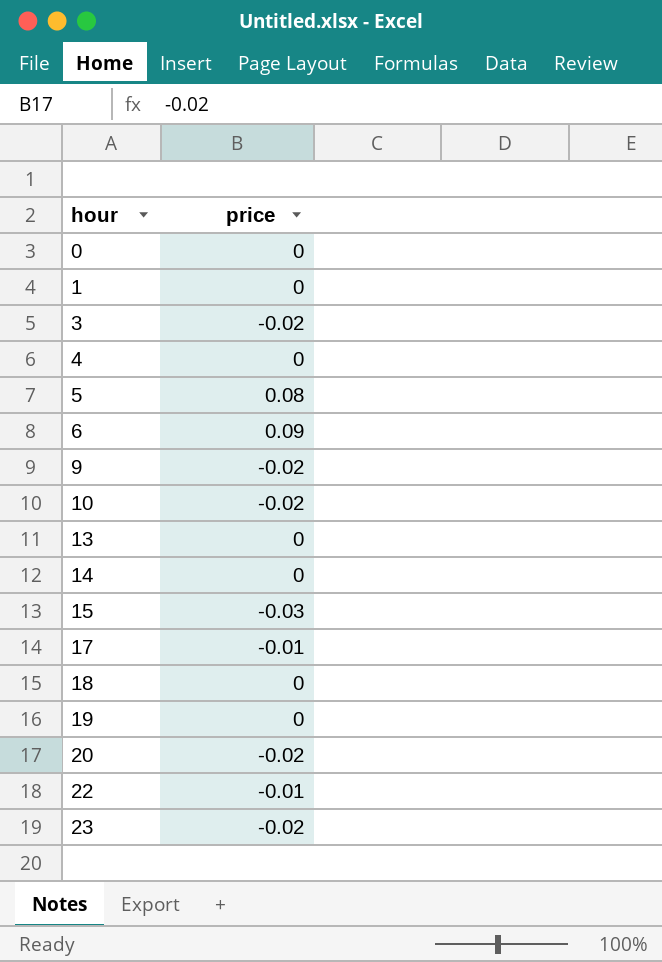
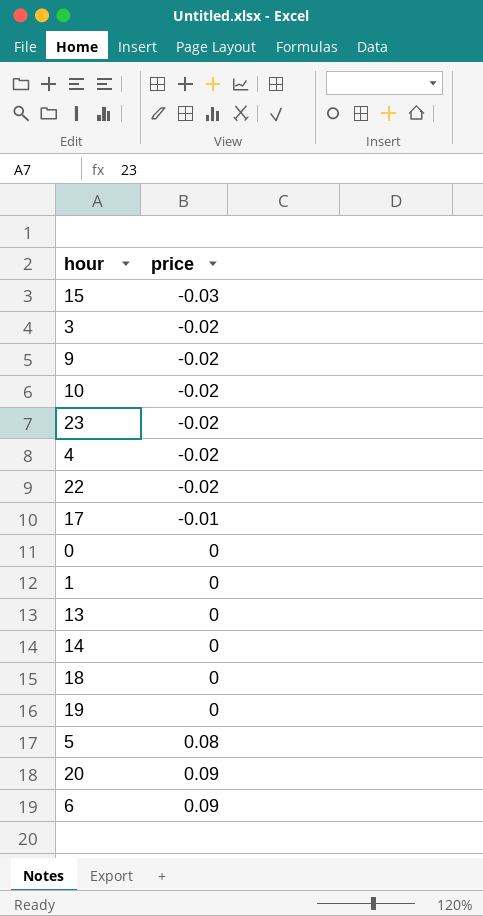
row order: hour ascending -> price ascending
4 | price: 0 -> -0.02
22 | price: -0.01 -> -0.02
20 | price: -0.02 -> 0.09

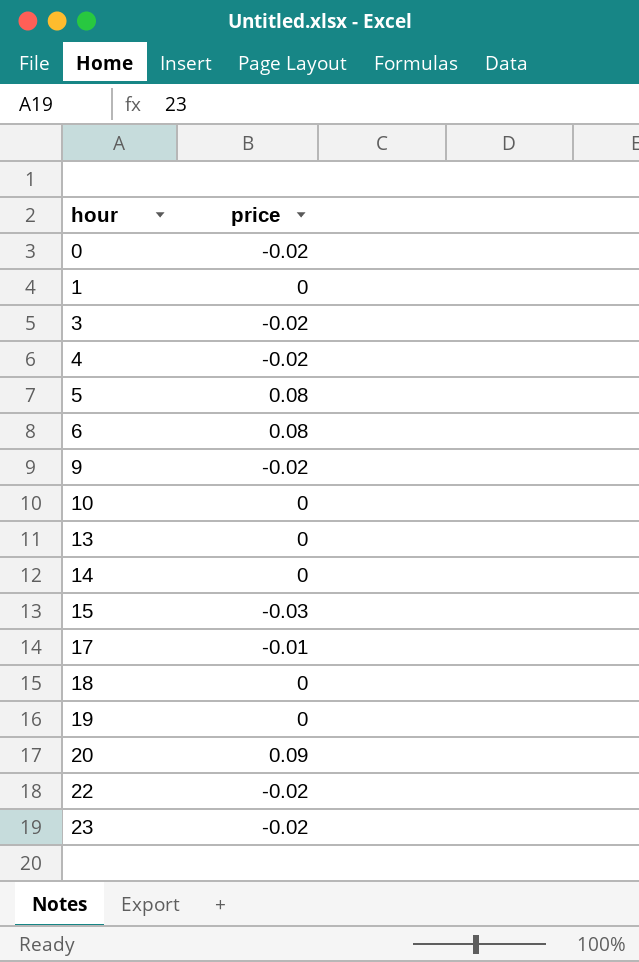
row order: price ascending -> hour ascending
0 | price: 0 -> -0.02
6 | price: 0.09 -> 0.08
10 | price: -0.02 -> 0

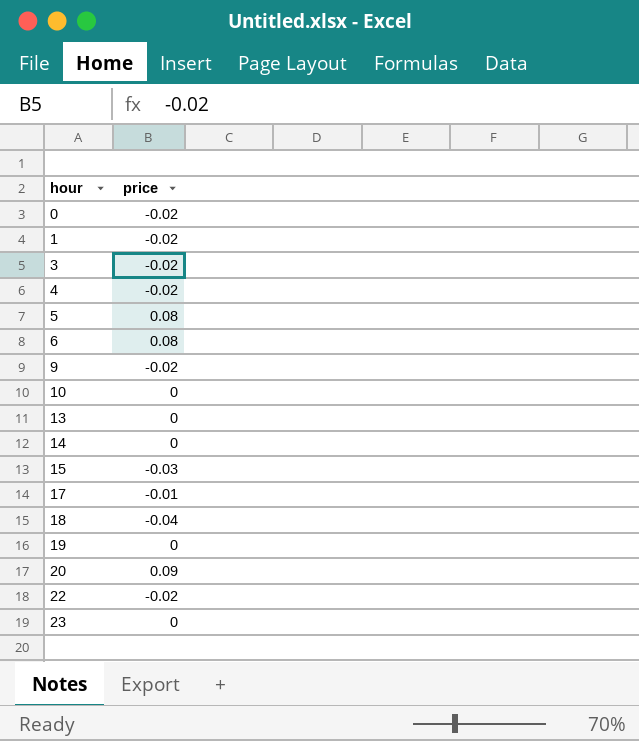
1 | price: 0 -> -0.02
18 | price: 0 -> -0.04
23 | price: -0.02 -> 0

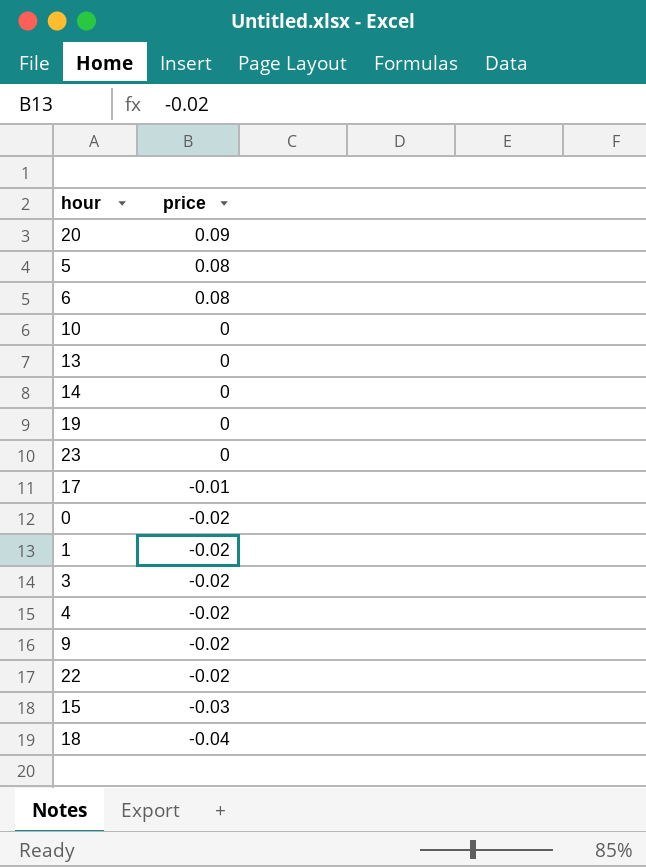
row order: hour ascending -> price descending

